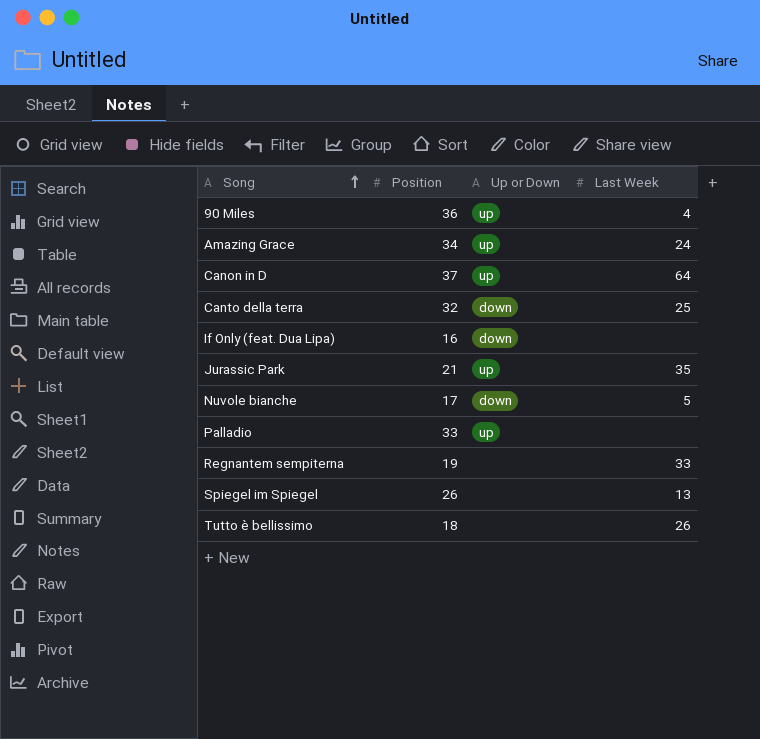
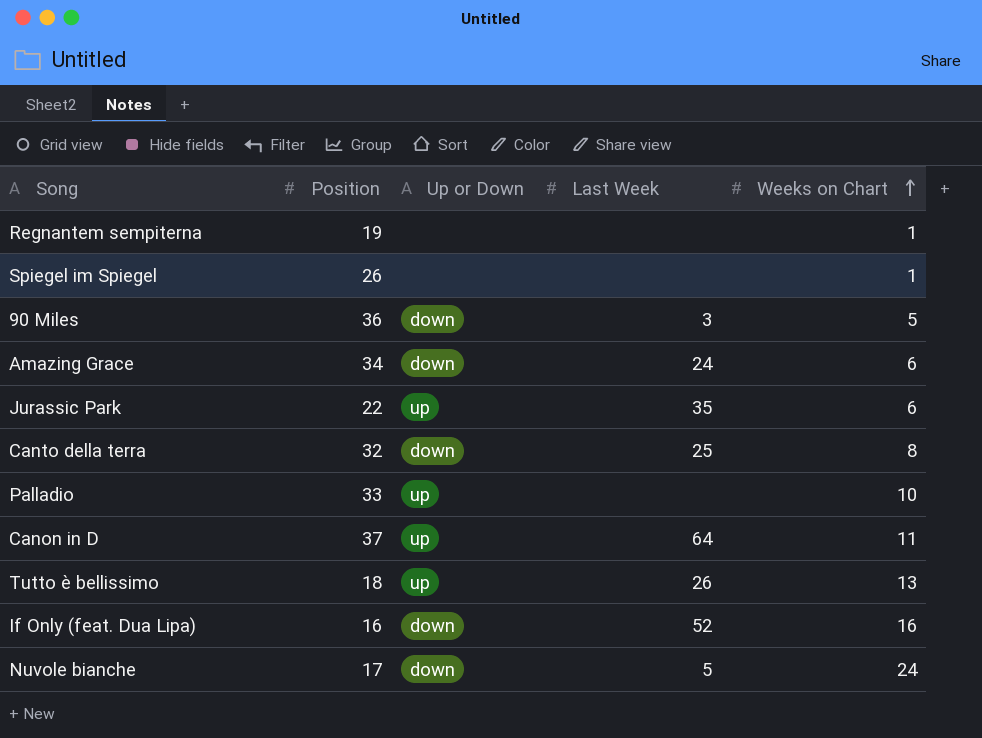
row order: Song ascending -> Weeks on Chart ascending
column Weeks on Chart | position: none -> 5
Regnantem sempiterna | Last Week: 33 -> none
Spiegel im Spiegel | Last Week: 13 -> none
90 Miles | Up or Down: up -> down
90 Miles | Last Week: 4 -> 3
Amazing Grace | Up or Down: up -> down
Jurassic Park | Position: 21 -> 22
Tutto è bellissimo | Up or Down: none -> up
If Only (feat. Dua Lipa) | Last Week: none -> 52

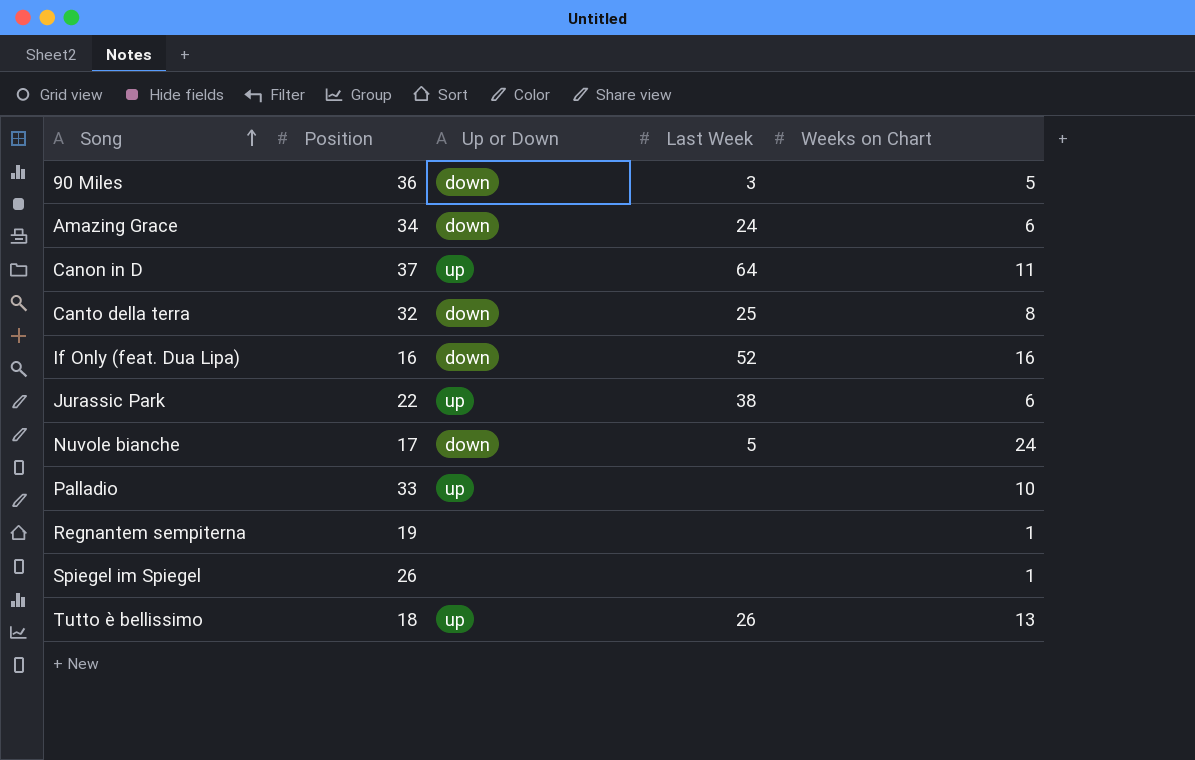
row order: Weeks on Chart ascending -> Song ascending
Jurassic Park | Last Week: 35 -> 38

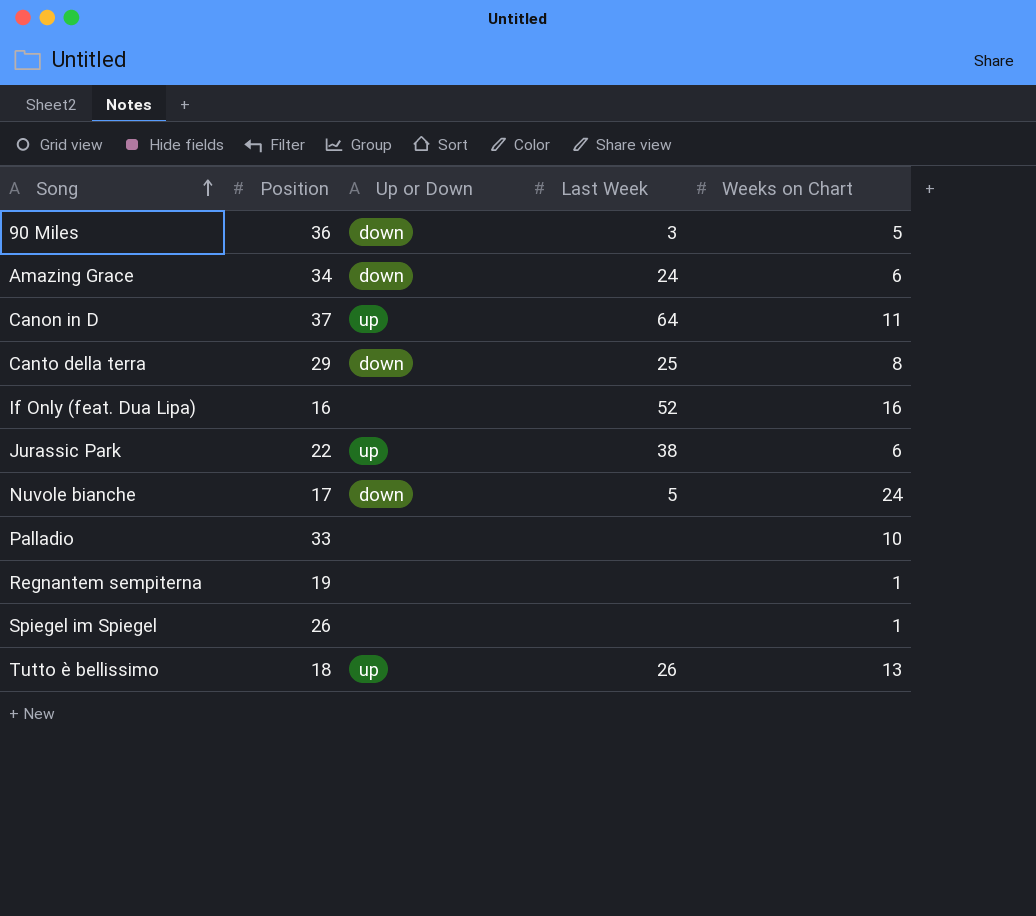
Canto della terra | Position: 32 -> 29
If Only (feat. Dua Lipa) | Up or Down: down -> none
Palladio | Up or Down: up -> none

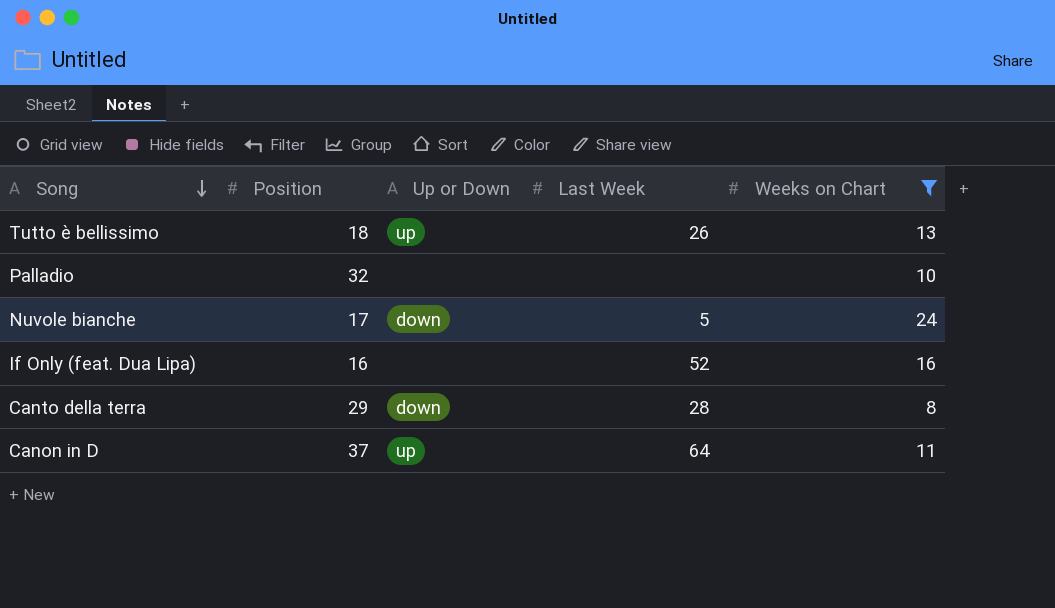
filter: none -> Weeks on Chart >= 8
row order: Song ascending -> Song descending
Palladio | Position: 33 -> 32
Canto della terra | Last Week: 25 -> 28

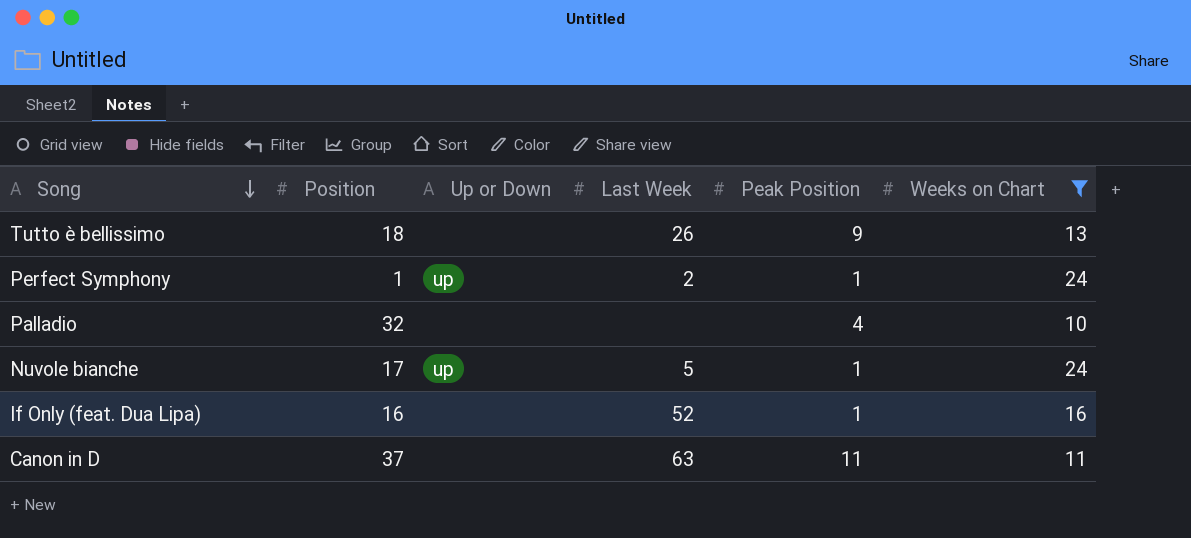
column Peak Position | position: none -> 5
row Canto della terra: 29 | down | 28 | 8 -> none
Tutto è bellissimo | Up or Down: up -> none
row Perfect Symphony: none -> 1 | up | 2 | 1 | 24
Nuvole bianche | Up or Down: down -> up
Canon in D | Up or Down: up -> none
Canon in D | Last Week: 64 -> 63

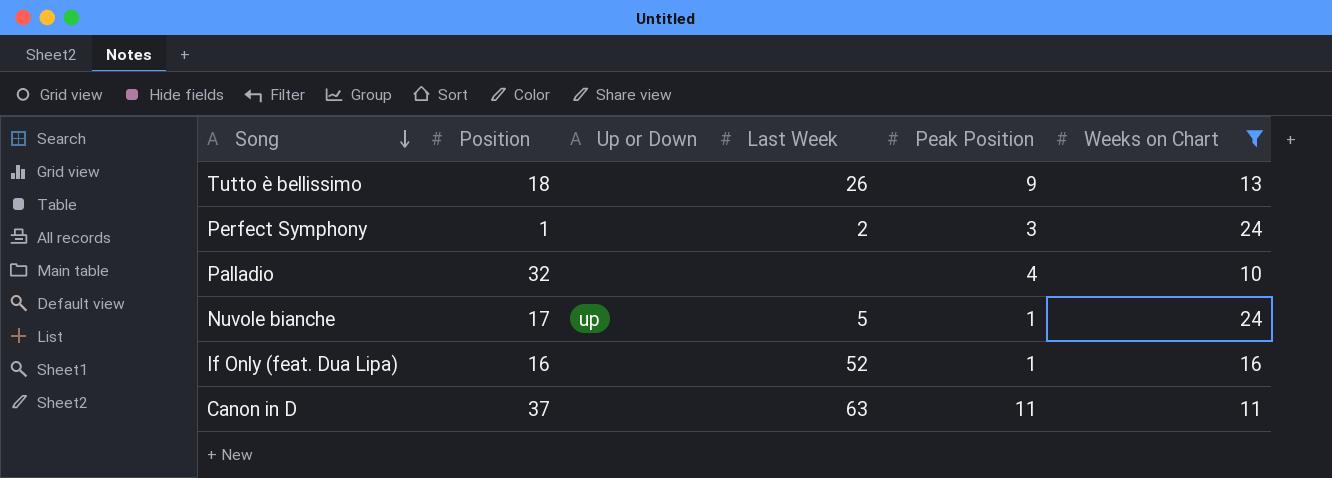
Perfect Symphony | Up or Down: up -> none
Perfect Symphony | Peak Position: 1 -> 3

